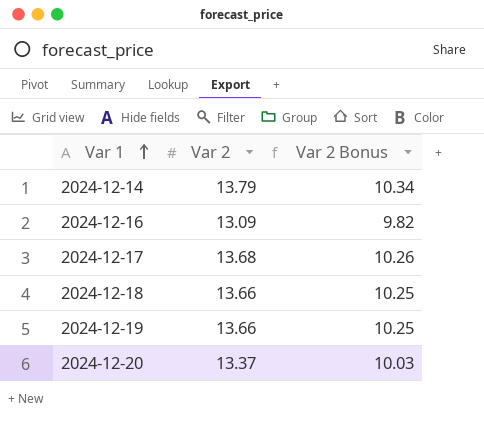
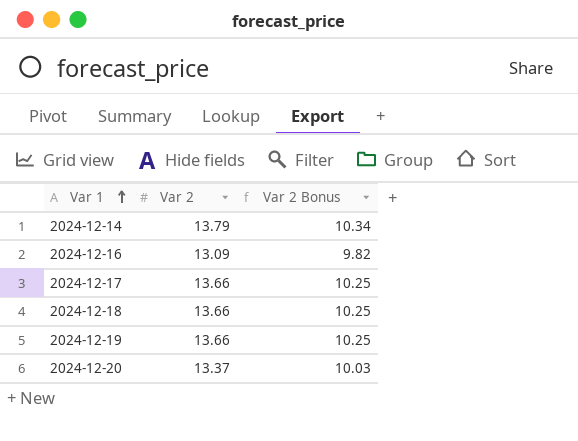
2024-12-17 | Var 2: 13.68 -> 13.66
2024-12-17 | Var 2 Bonus: 10.26 -> 10.25

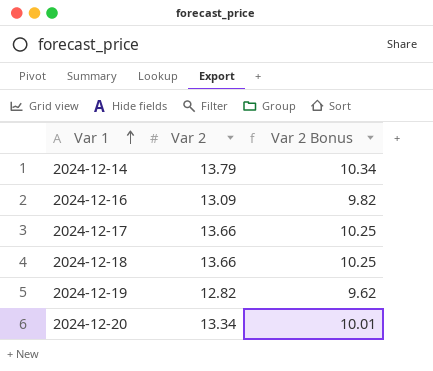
2024-12-19 | Var 2: 13.66 -> 12.82
2024-12-19 | Var 2 Bonus: 10.25 -> 9.62
2024-12-20 | Var 2: 13.37 -> 13.34
2024-12-20 | Var 2 Bonus: 10.03 -> 10.01

